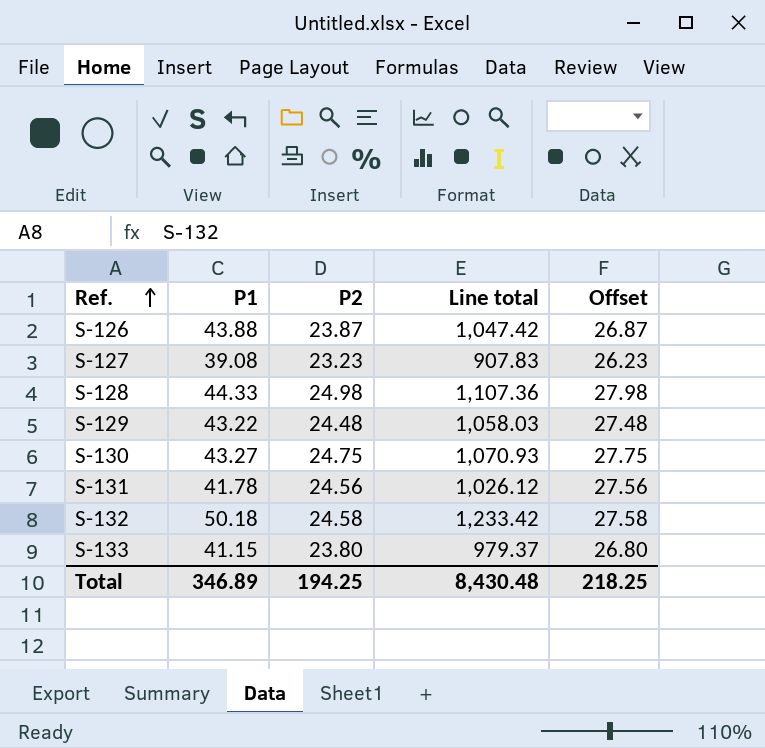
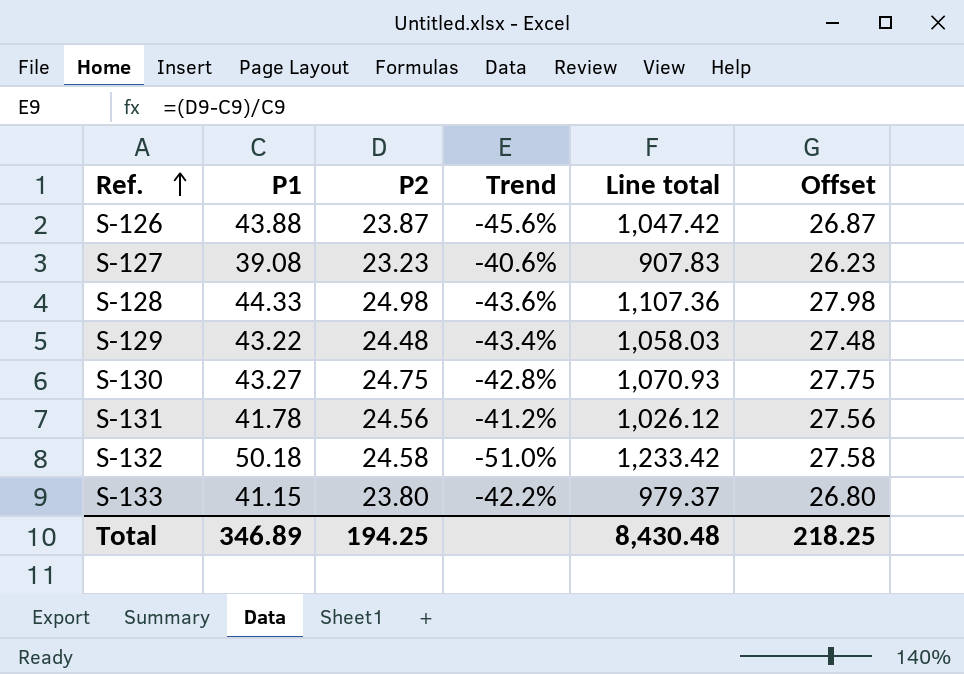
column Trend | formula: none -> ([P2] - [P1]) / [P1]

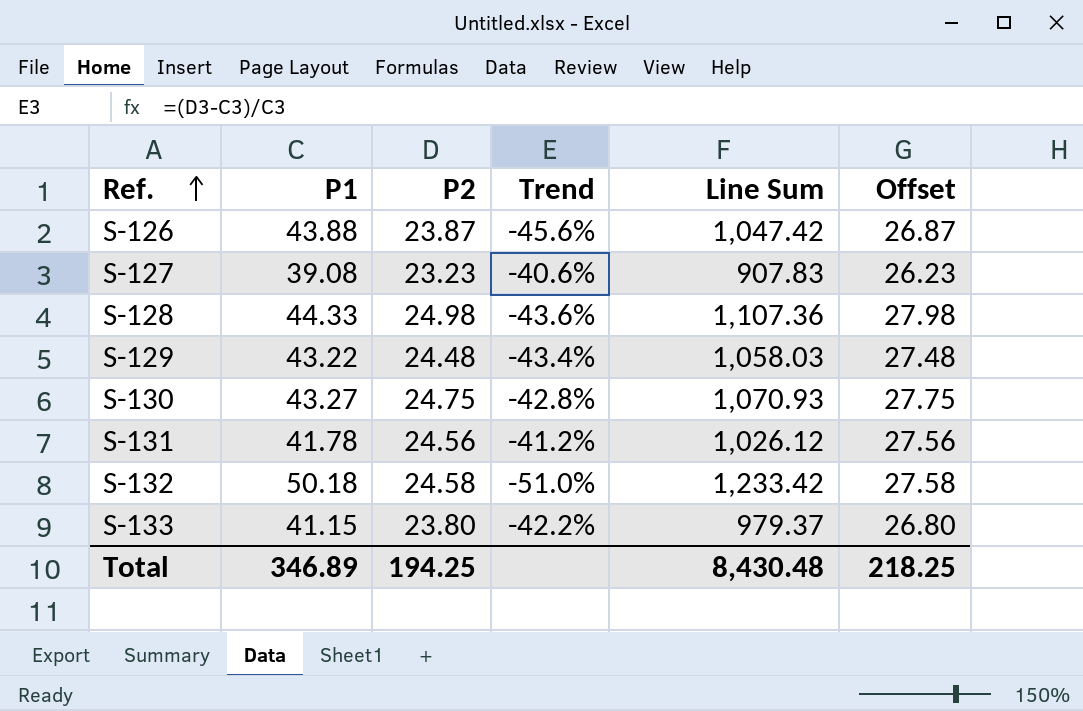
column name: Line total -> Line Sum

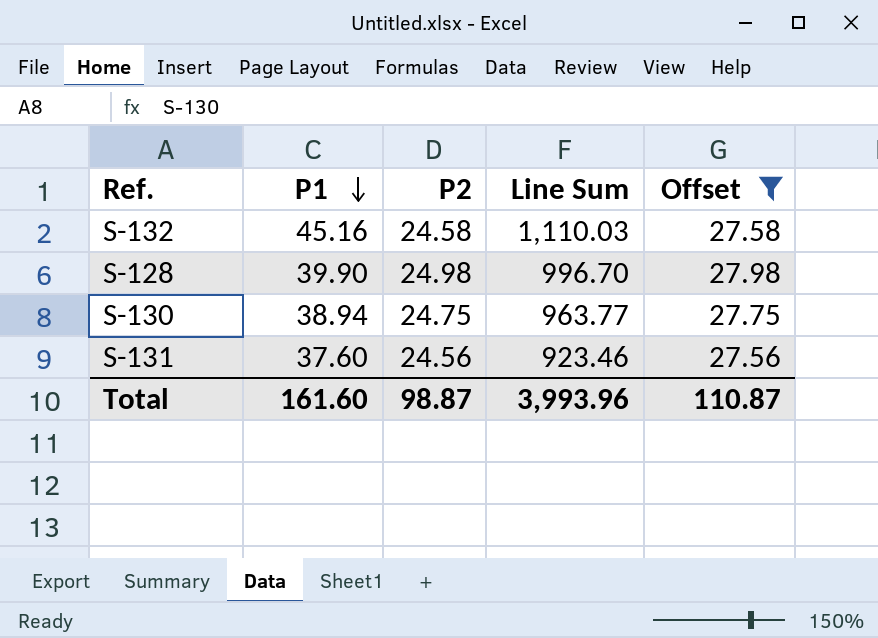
filter: none -> Offset >= 27.56
row order: Ref. ascending -> P1 descending
column Trend | formula: ([P2] - [P1]) / [P1] -> none
S-132 | P1: 50.18 -> 45.16
S-132 | Line Sum: 1,233.42 -> 1,110.03
S-128 | P1: 44.33 -> 39.90
S-128 | Line Sum: 1,107.36 -> 996.70
S-130 | P1: 43.27 -> 38.94
S-130 | Line Sum: 1,070.93 -> 963.77
S-131 | P1: 41.78 -> 37.60
S-131 | Line Sum: 1,026.12 -> 923.46
Total | P1: 346.89 -> 161.60
Total | P2: 194.25 -> 98.87
Total | Line Sum: 8,430.48 -> 3,993.96
Total | Offset: 218.25 -> 110.87

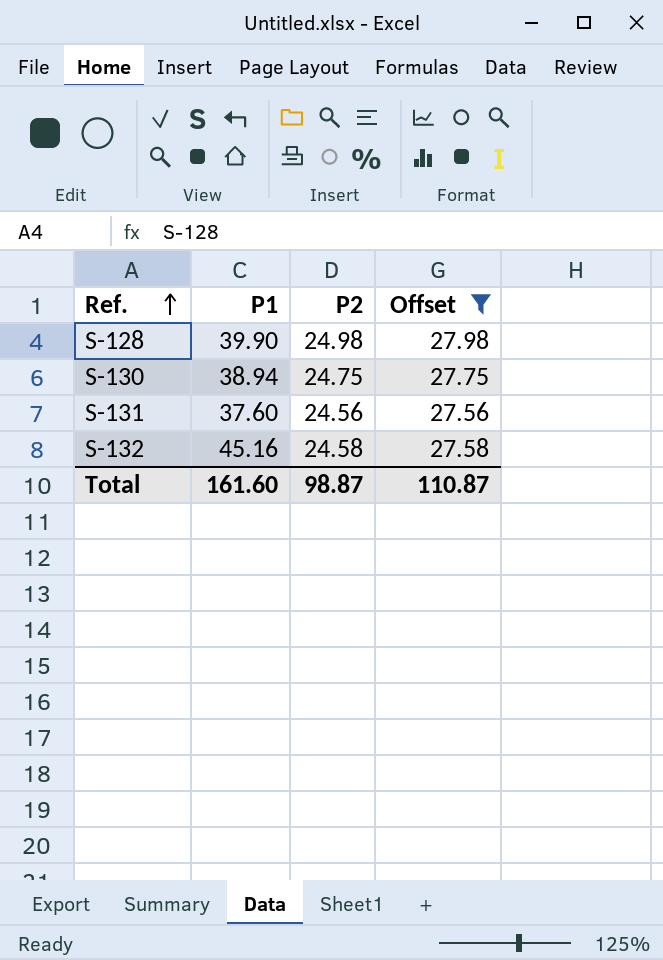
row order: P1 descending -> Ref. ascending
column Line Sum | formula: [P1] * [P2] -> none

